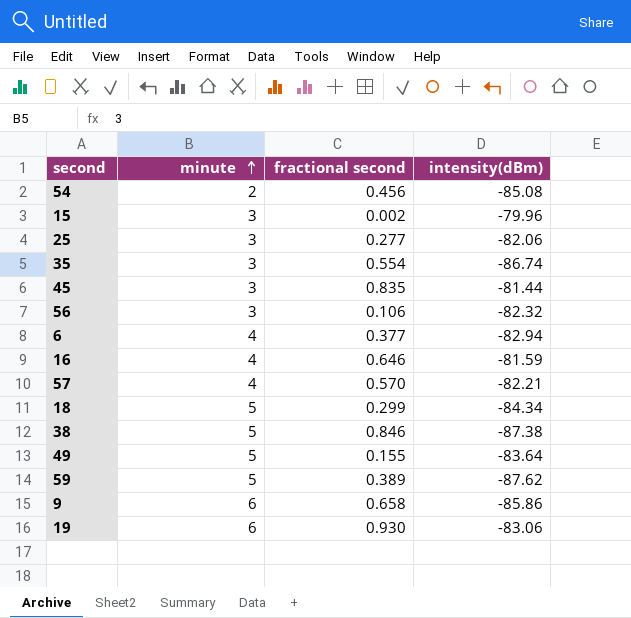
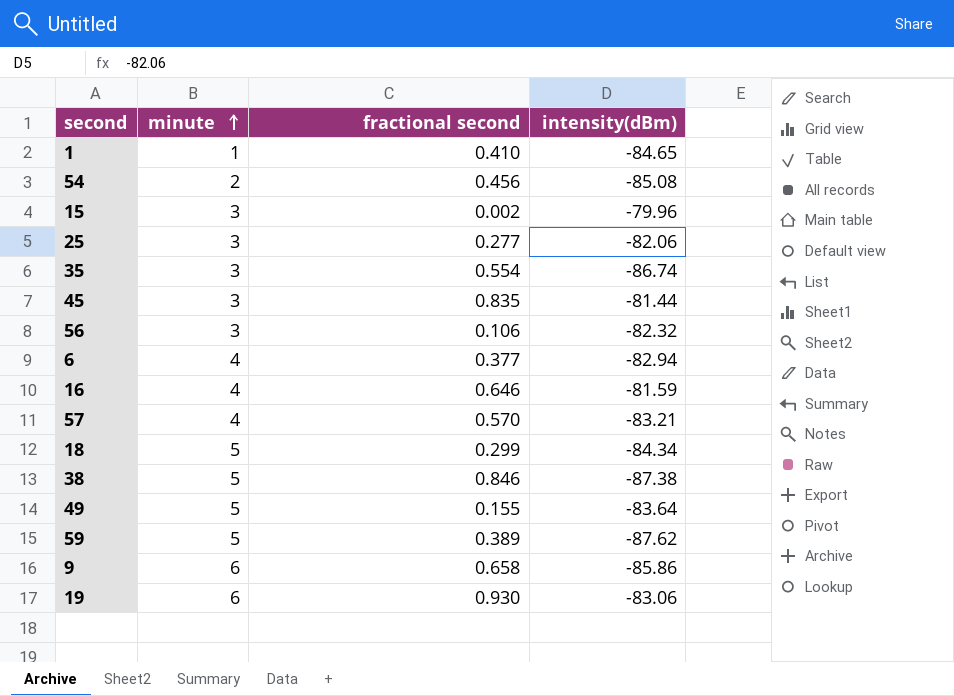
row 1: none -> 1 | 0.410 | -84.65
57 | intensity(dBm): -82.21 -> -83.21

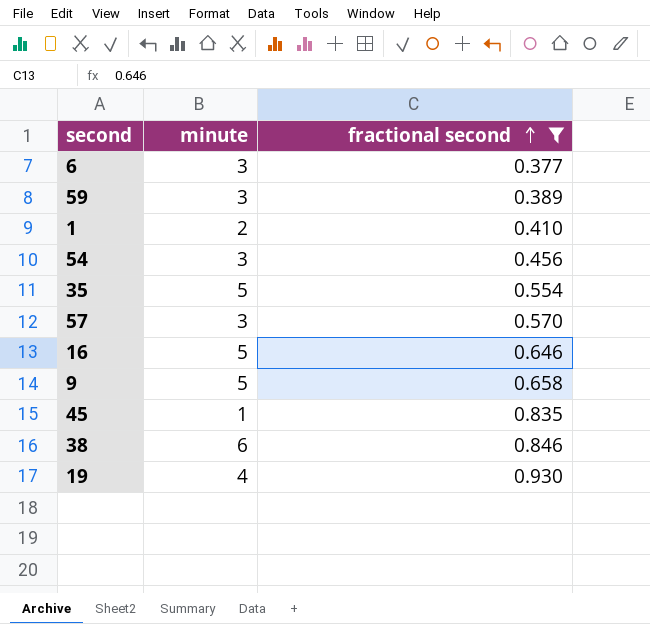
filter: none -> fractional second >= 0.377
row order: minute ascending -> fractional second ascending
column intensity(dBm) | position: 4 -> none
6 | minute: 4 -> 3
59 | minute: 5 -> 3
1 | minute: 1 -> 2
54 | minute: 2 -> 3
35 | minute: 3 -> 5
57 | minute: 4 -> 3
16 | minute: 4 -> 5
9 | minute: 6 -> 5
45 | minute: 3 -> 1
38 | minute: 5 -> 6
19 | minute: 6 -> 4

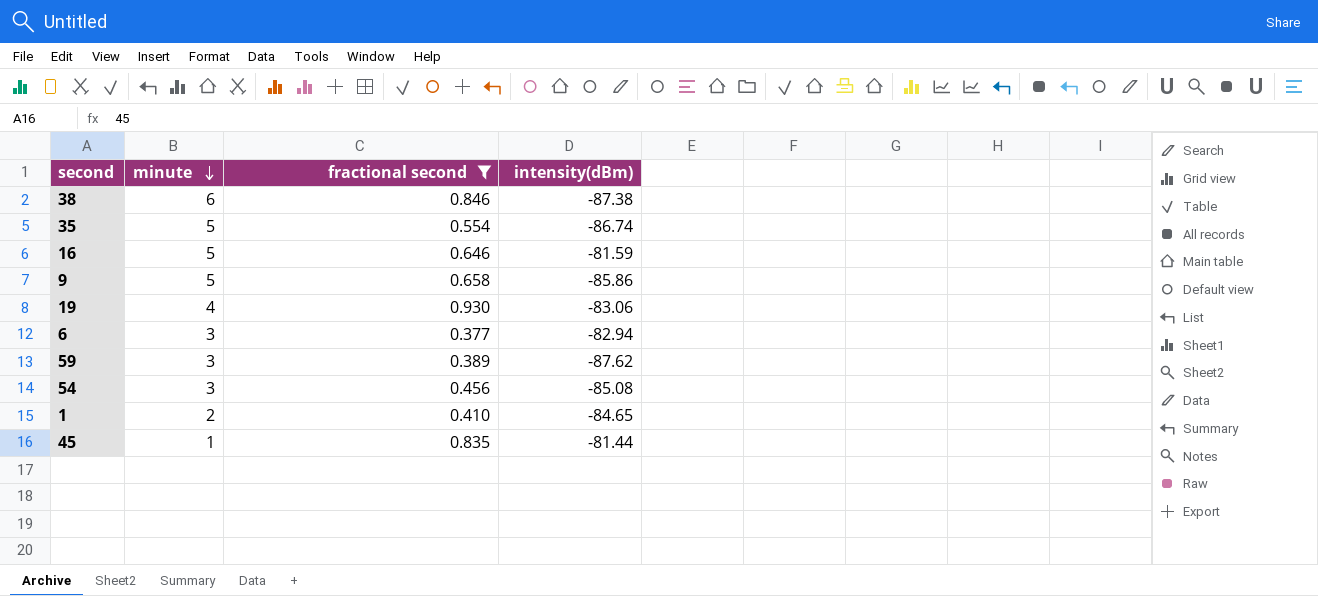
row order: fractional second ascending -> minute descending
column intensity(dBm) | position: none -> 4
row 57: 3 | 0.570 -> none

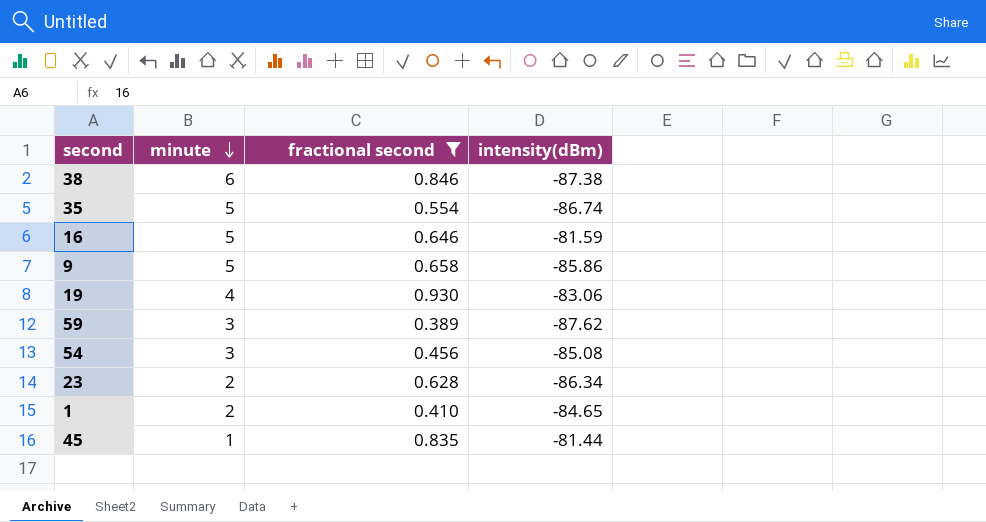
row 6: 3 | 0.377 | -82.94 -> none
row 23: none -> 2 | 0.628 | -86.34

